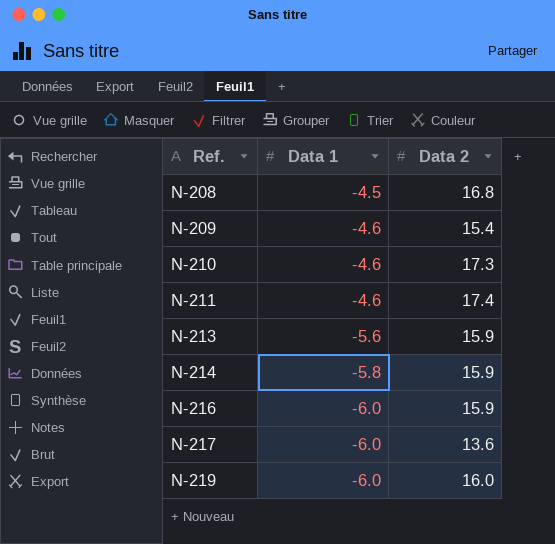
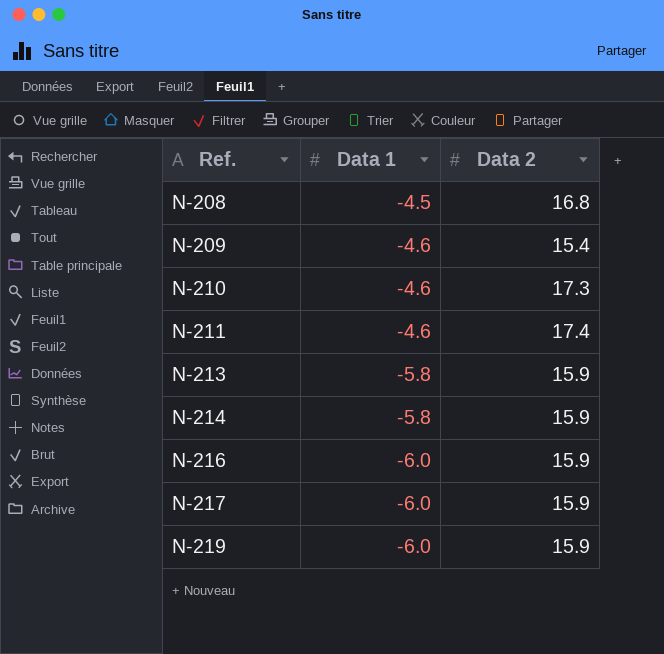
N-213 | Data 1: -5.6 -> -5.8
N-217 | Data 2: 13.6 -> 15.9
N-219 | Data 2: 16.0 -> 15.9

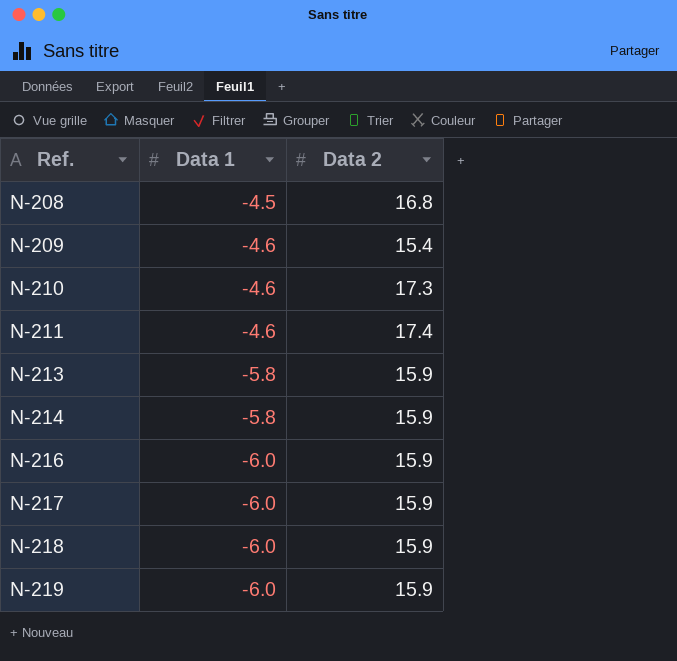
row N-218: none -> -6.0 | 15.9

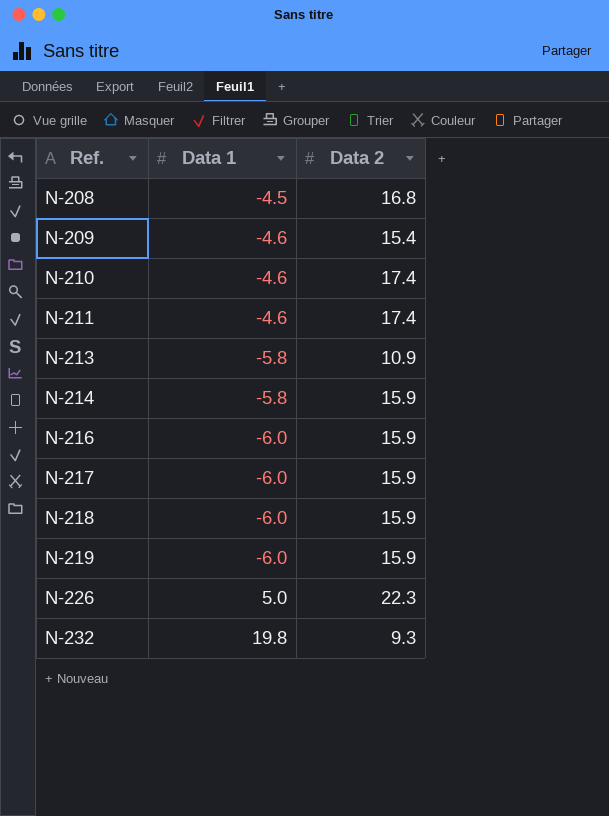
N-210 | Data 2: 17.3 -> 17.4
N-213 | Data 2: 15.9 -> 10.9
row N-226: none -> 5.0 | 22.3
row N-232: none -> 19.8 | 9.3

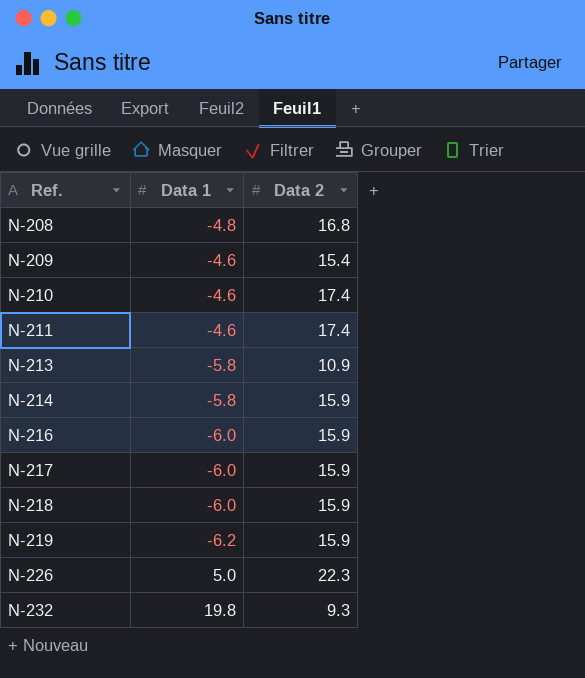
N-208 | Data 1: -4.5 -> -4.8
N-219 | Data 1: -6.0 -> -6.2

